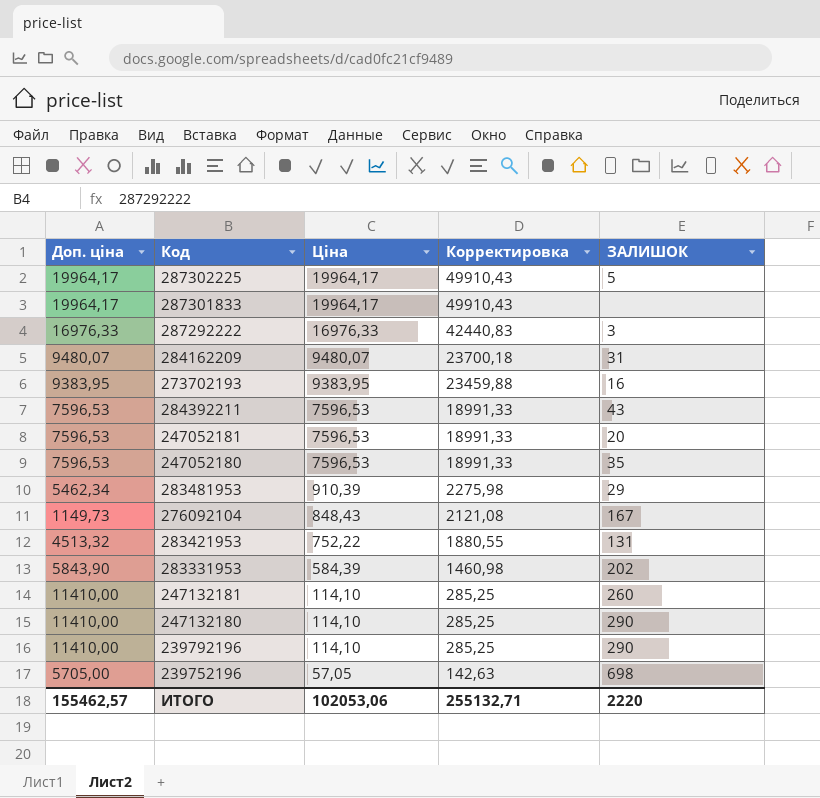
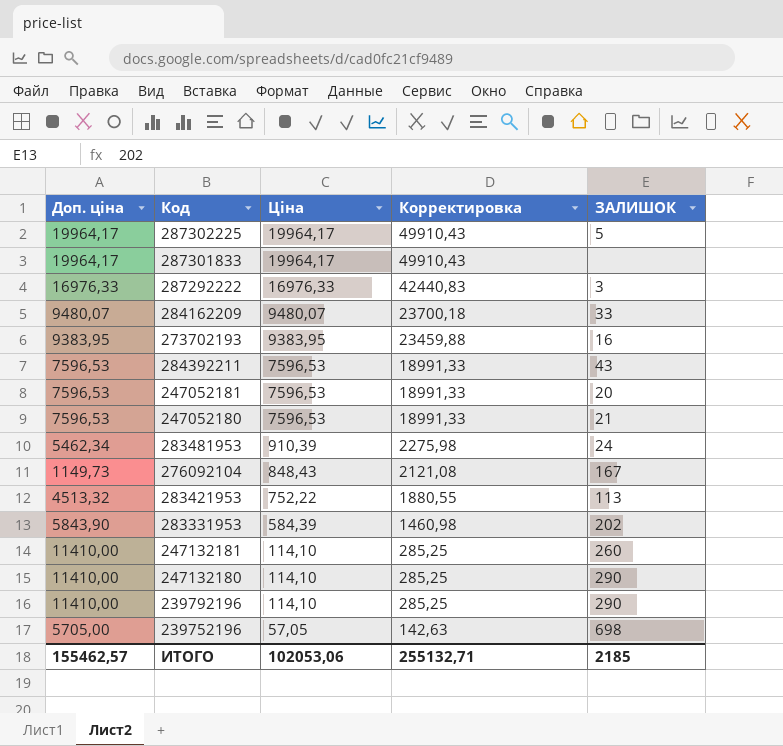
284162209 | ЗАЛИШОК: 31 -> 33
247052180 | ЗАЛИШОК: 35 -> 21
283481953 | ЗАЛИШОК: 29 -> 24
283421953 | ЗАЛИШОК: 131 -> 113
ИТОГО | ЗАЛИШОК: 2220 -> 2185

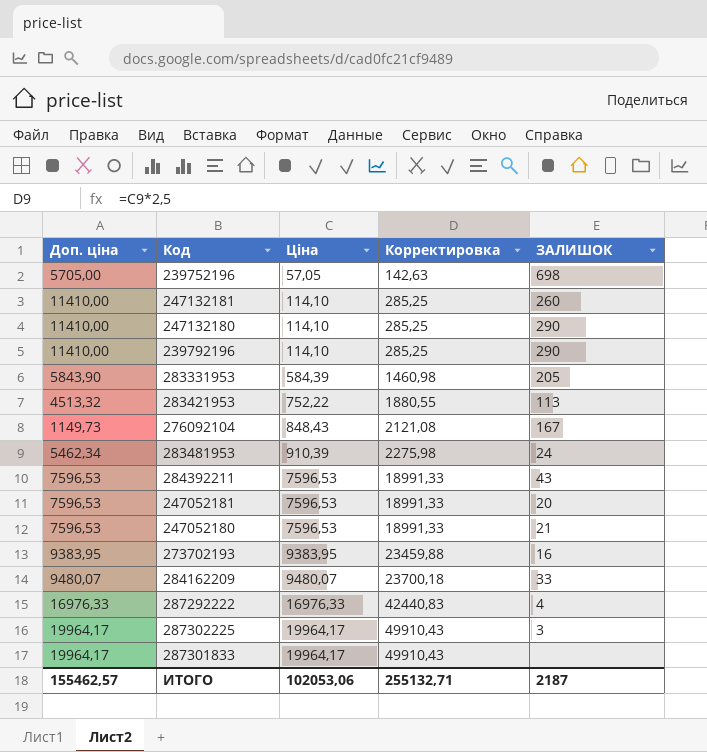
row order: Ціна descending -> Ціна ascending
283331953 | ЗАЛИШОК: 202 -> 205
287292222 | ЗАЛИШОК: 3 -> 4
287302225 | ЗАЛИШОК: 5 -> 3
ИТОГО | ЗАЛИШОК: 2185 -> 2187

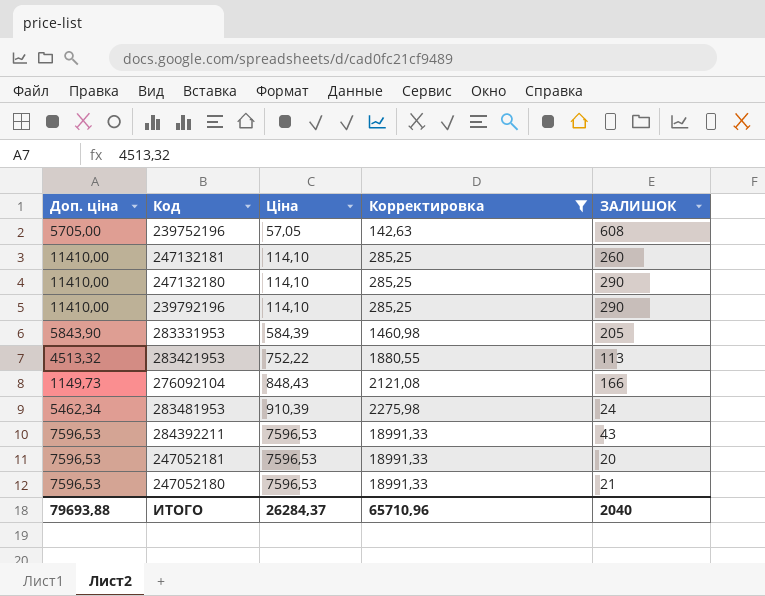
filter: none -> Корректировка <= 18991,33
239752196 | ЗАЛИШОК: 698 -> 608
276092104 | ЗАЛИШОК: 167 -> 166
ИТОГО | Доп. ціна: 155462,57 -> 79693,88
ИТОГО | Ціна: 102053,06 -> 26284,37
ИТОГО | Корректировка: 255132,71 -> 65710,96
ИТОГО | ЗАЛИШОК: 2187 -> 2040

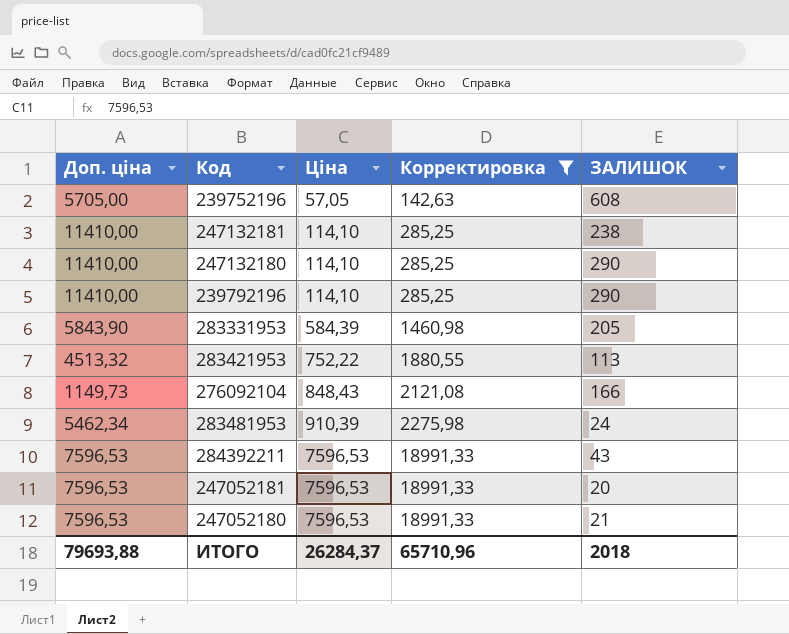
247132181 | ЗАЛИШОК: 260 -> 238
ИТОГО | ЗАЛИШОК: 2040 -> 2018

